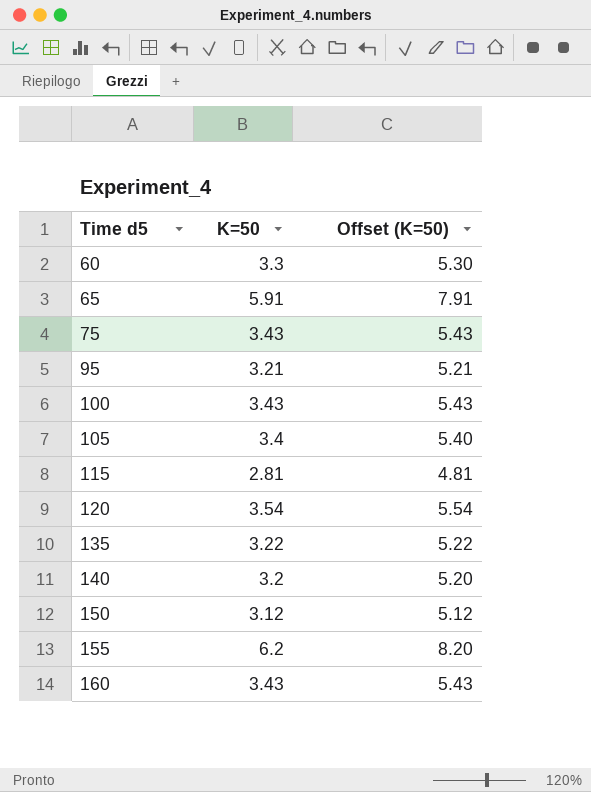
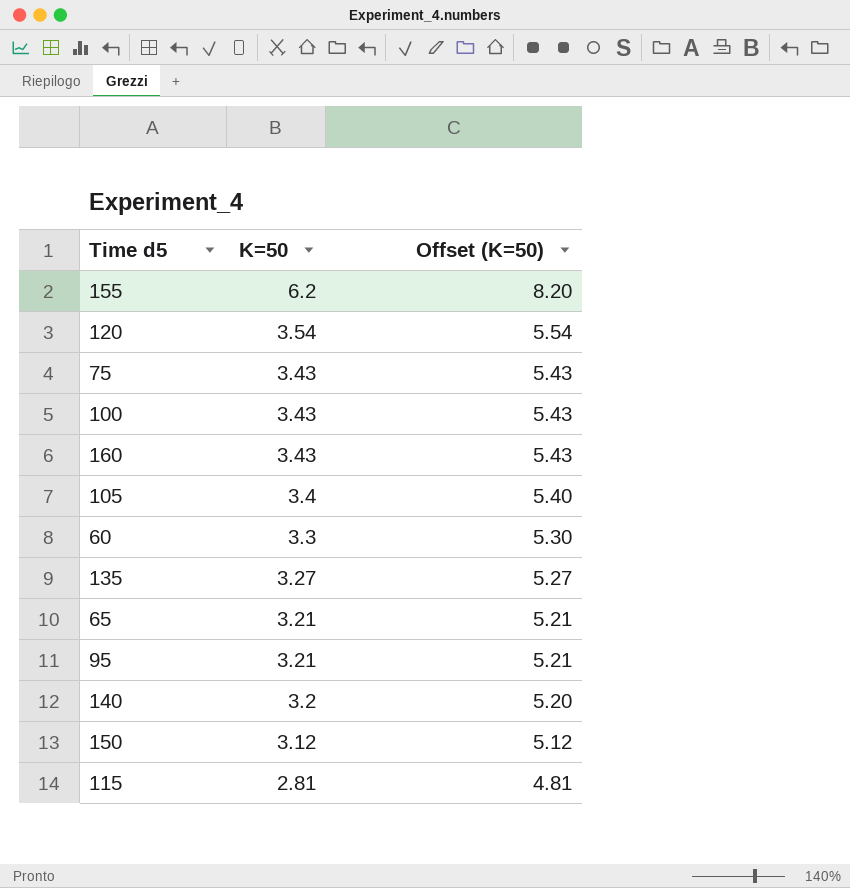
row order: Time d5 ascending -> K=50 descending
135 | K=50: 3.22 -> 3.27
135 | Offset (K=50): 5.22 -> 5.27
65 | K=50: 5.91 -> 3.21
65 | Offset (K=50): 7.91 -> 5.21

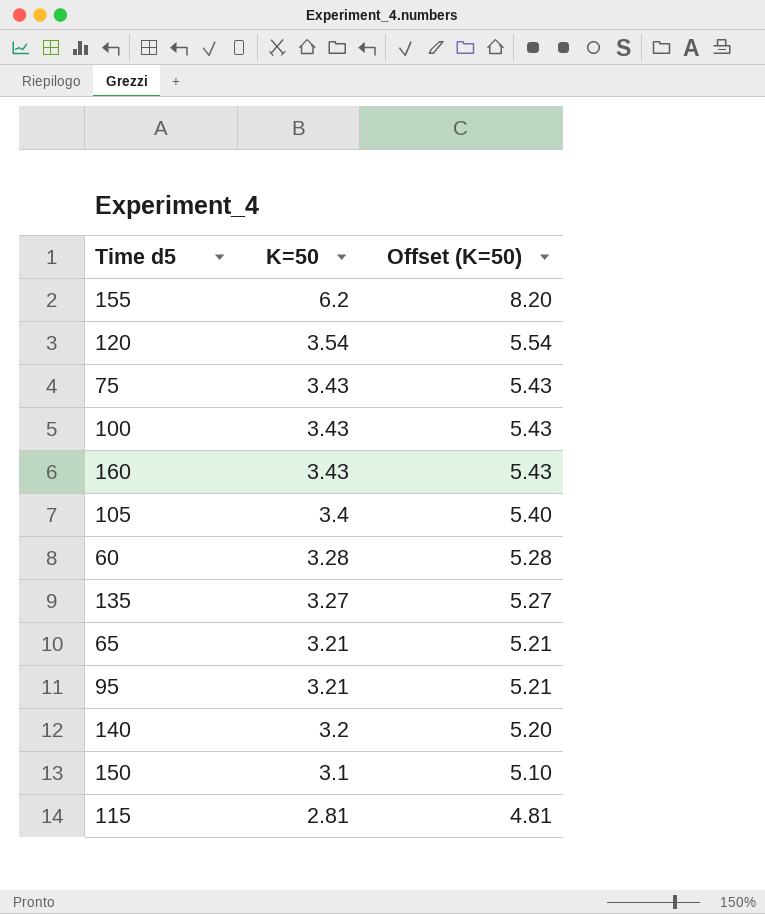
60 | K=50: 3.3 -> 3.28
60 | Offset (K=50): 5.30 -> 5.28
150 | K=50: 3.12 -> 3.1
150 | Offset (K=50): 5.12 -> 5.10

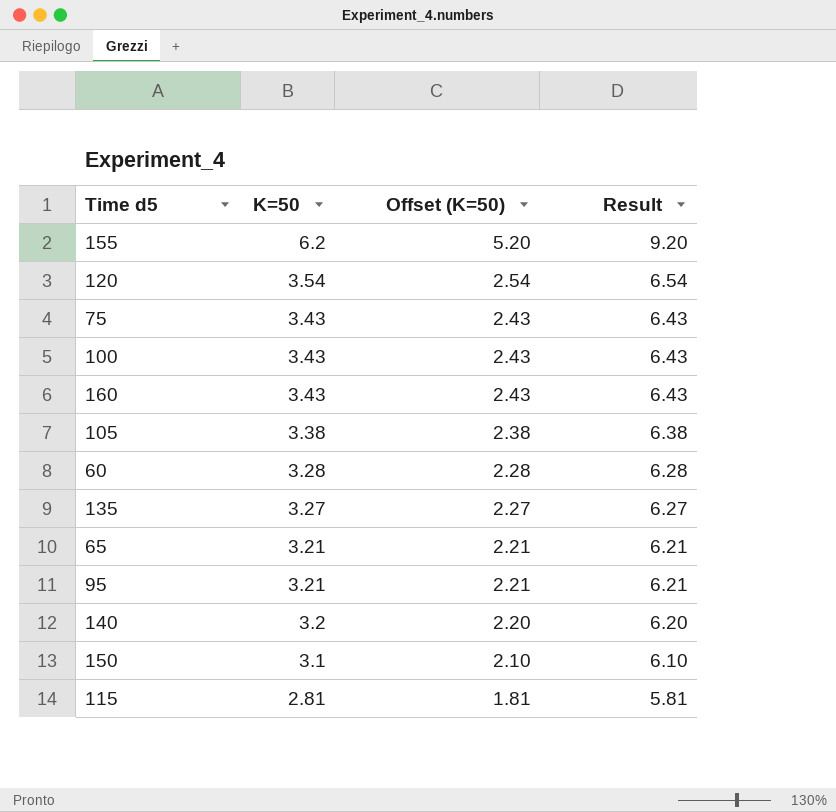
column Offset (K=50) | formula: [K=50] + 2 -> [K=50] - 1
column Result | formula: none -> [K=50] + 3
105 | K=50: 3.4 -> 3.38

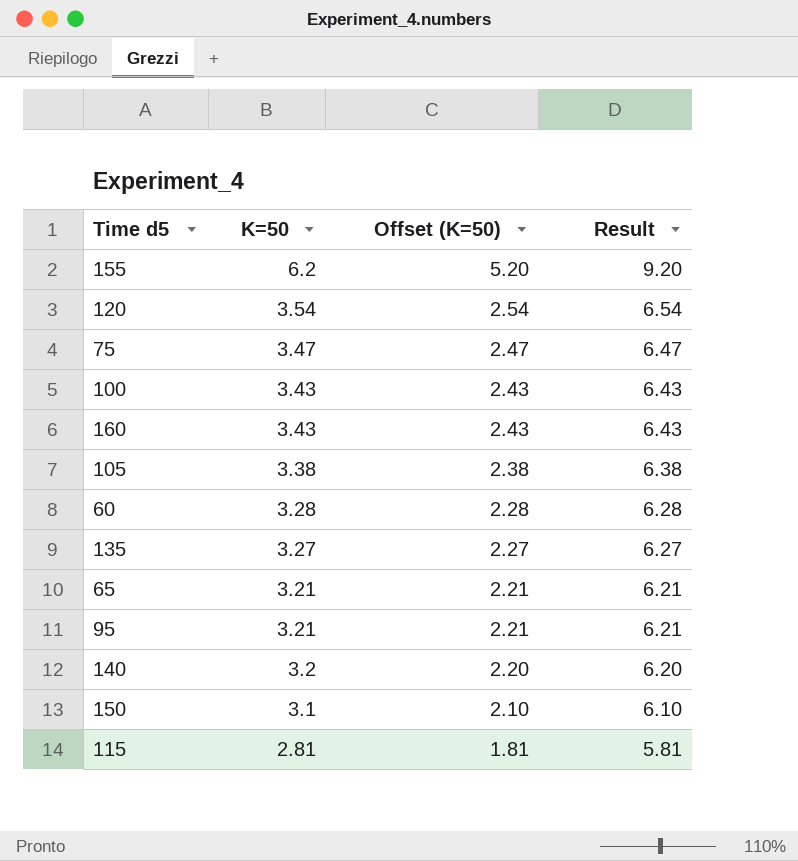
75 | K=50: 3.43 -> 3.47
75 | Offset (K=50): 2.43 -> 2.47
75 | Result: 6.43 -> 6.47

